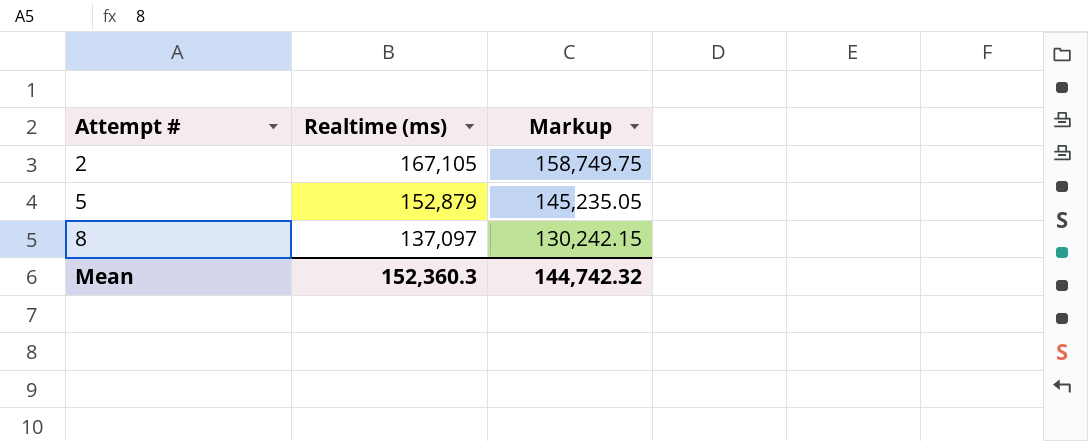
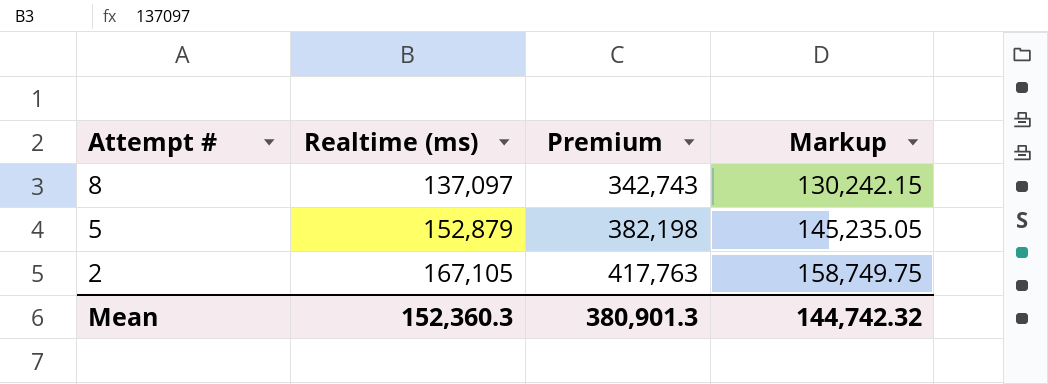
row order: Attempt # ascending -> Attempt # descending
column Premium | formula: none -> [Realtime (ms)] * 2.5

